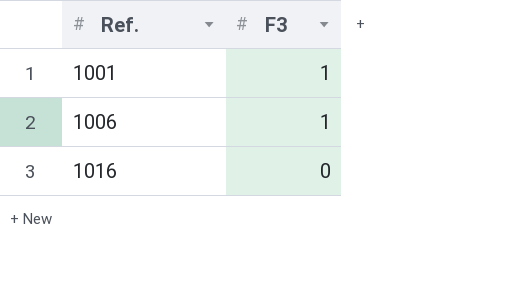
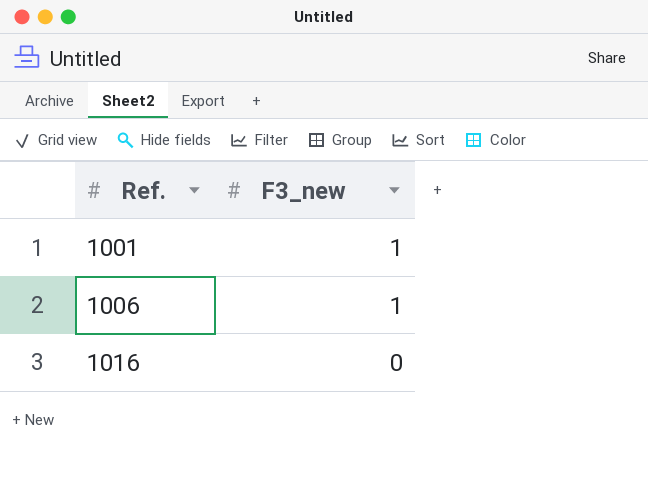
column name: F3 -> F3_new

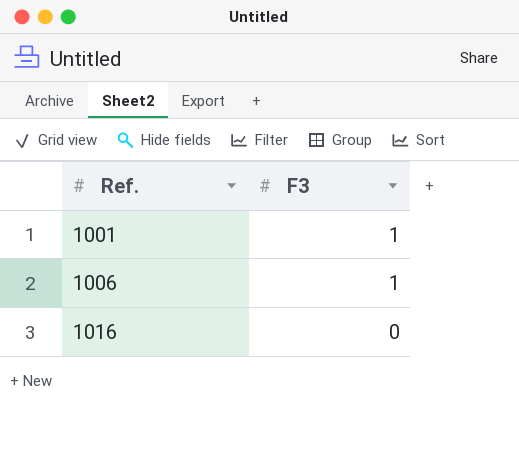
column name: F3_new -> F3

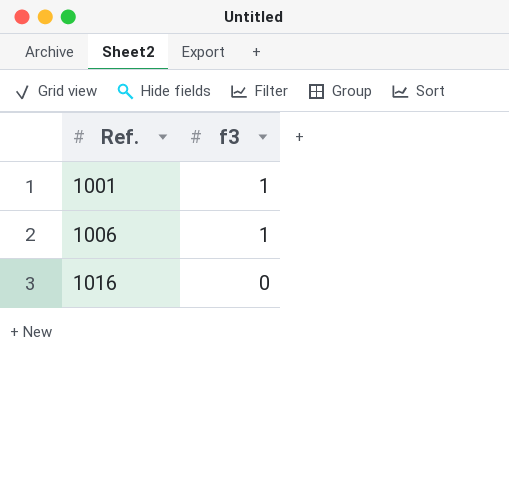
column name: F3 -> f3

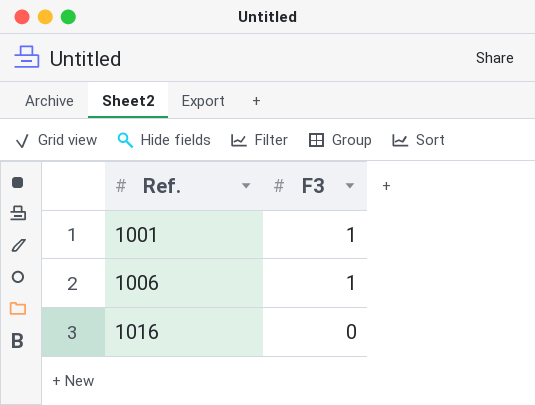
column name: f3 -> F3

